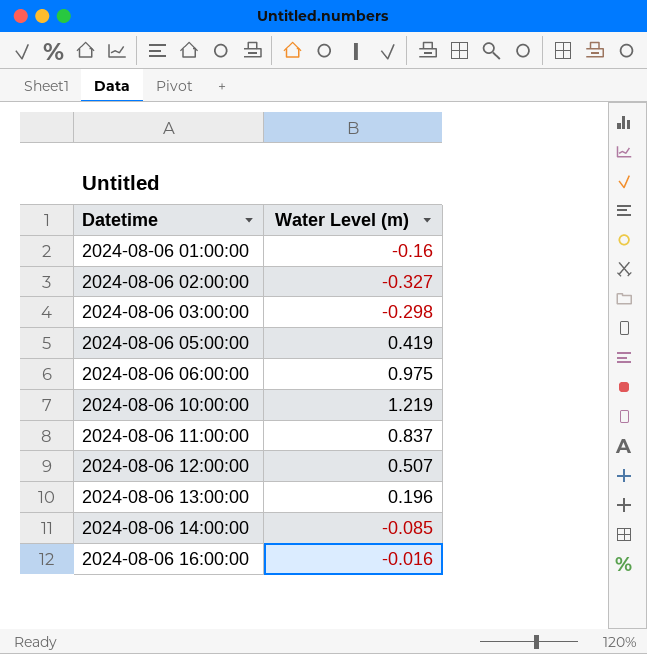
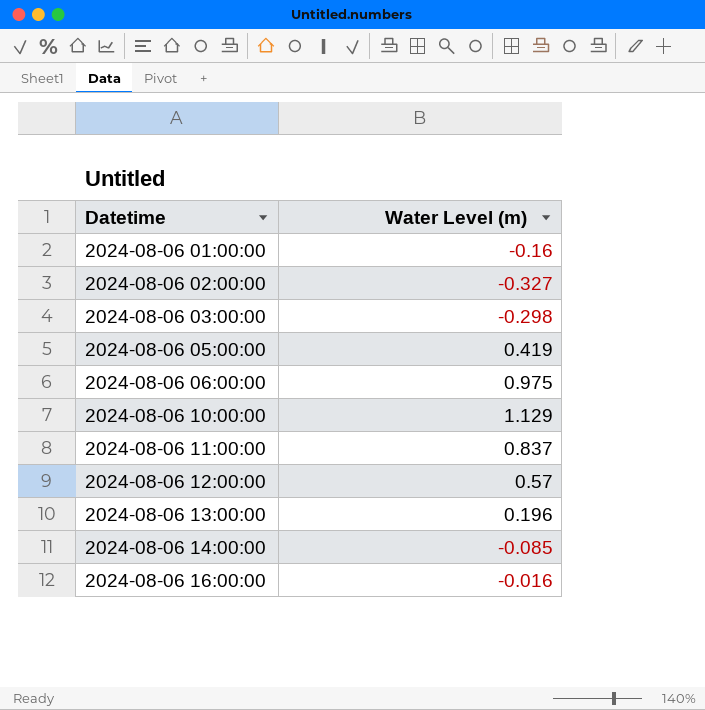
2024-08-06 10:00:00 | Water Level (m): 1.219 -> 1.129
2024-08-06 12:00:00 | Water Level (m): 0.507 -> 0.57

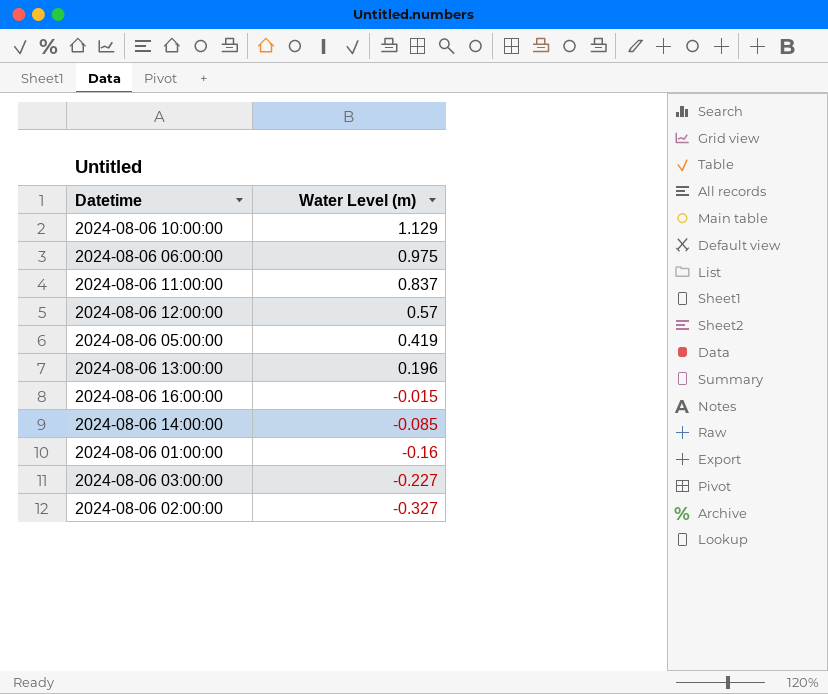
row order: Datetime ascending -> Water Level (m) descending
2024-08-06 16:00:00 | Water Level (m): -0.016 -> -0.015
2024-08-06 03:00:00 | Water Level (m): -0.298 -> -0.227

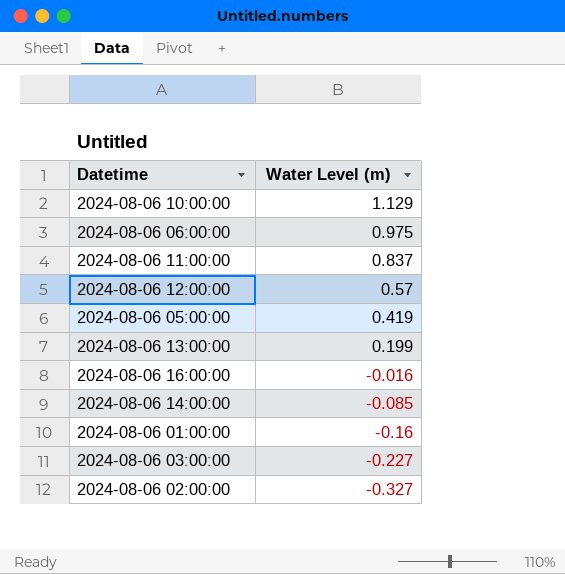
2024-08-06 13:00:00 | Water Level (m): 0.196 -> 0.199
2024-08-06 16:00:00 | Water Level (m): -0.015 -> -0.016

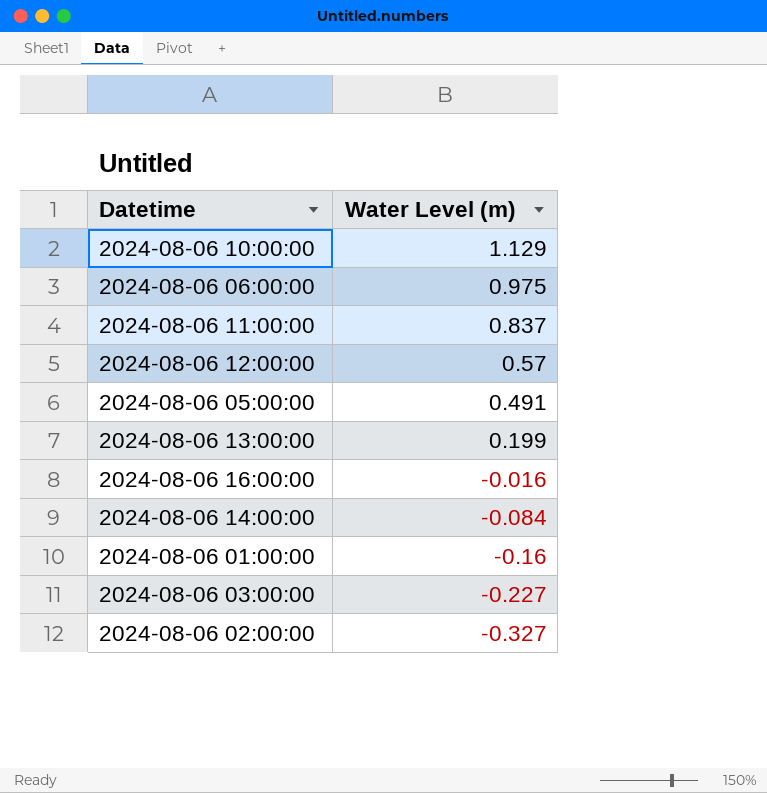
2024-08-06 05:00:00 | Water Level (m): 0.419 -> 0.491
2024-08-06 14:00:00 | Water Level (m): -0.085 -> -0.084

